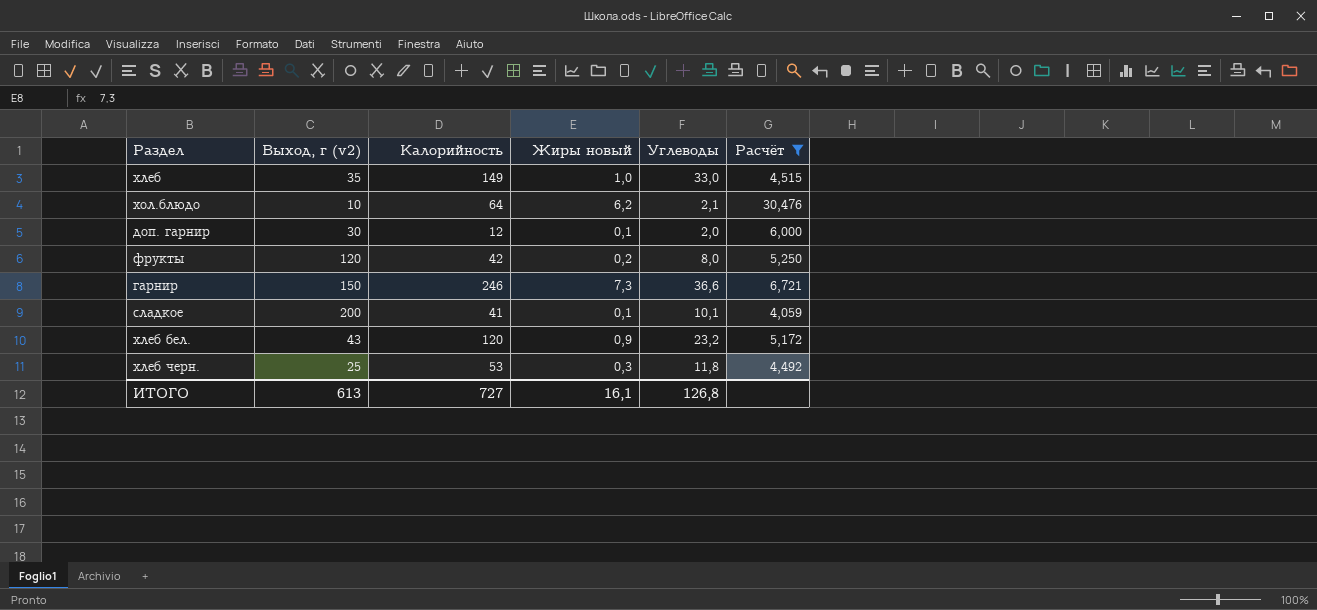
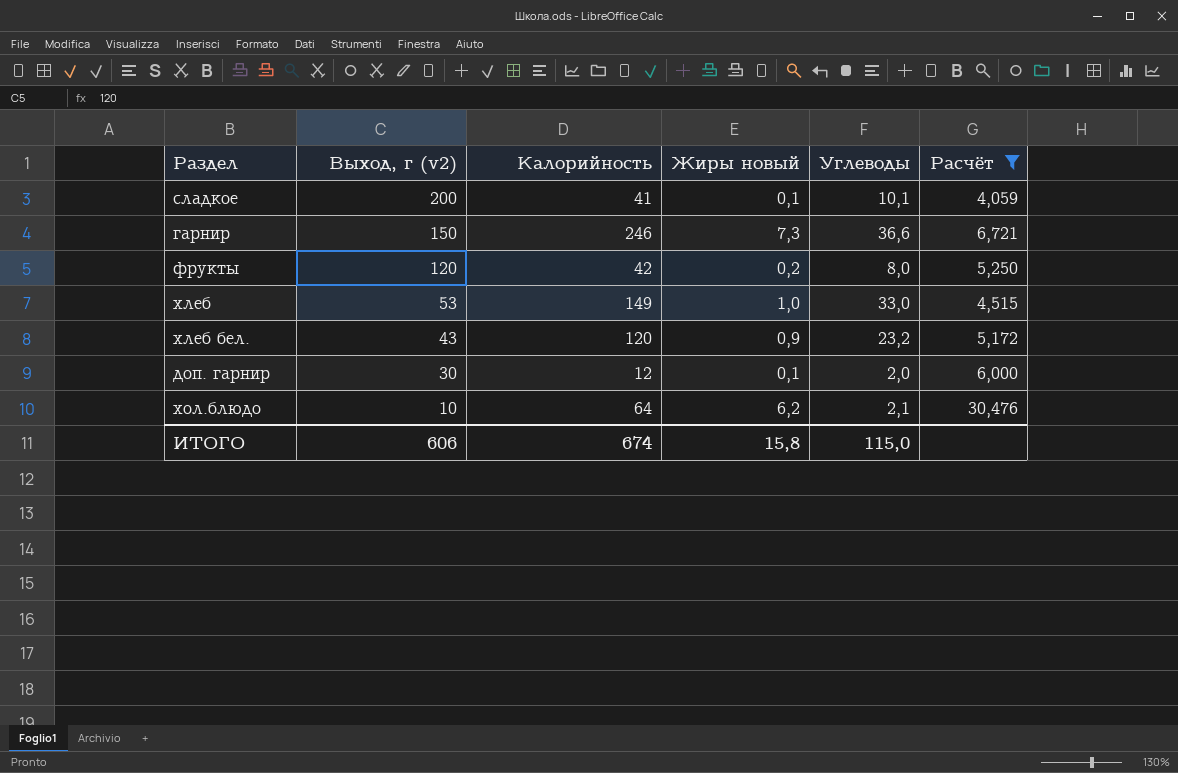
row order: none -> Выход, г (v2) descending
row хлеб черн.: 25 | 53 | 0,3 | 11,8 | 4,492 -> none
хлеб | Выход, г (v2): 35 -> 53
ИТОГО | Выход, г (v2): 613 -> 606
ИТОГО | Калорийность: 727 -> 674
ИТОГО | Жиры новый: 16,1 -> 15,8
ИТОГО | Углеводы: 126,8 -> 115,0

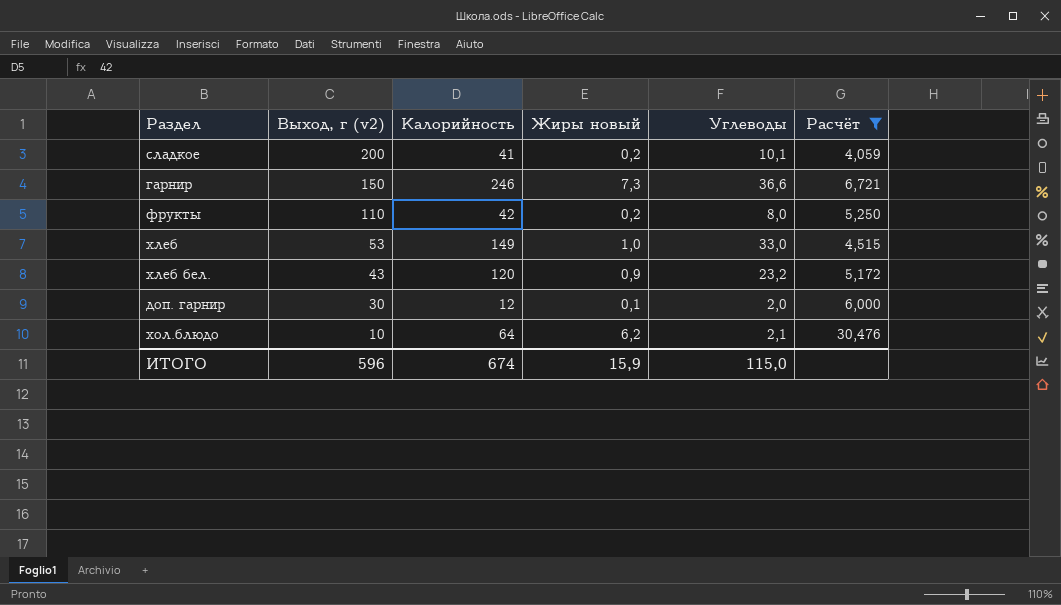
сладкое | Жиры новый: 0,1 -> 0,2
фрукты | Выход, г (v2): 120 -> 110
ИТОГО | Выход, г (v2): 606 -> 596
ИТОГО | Жиры новый: 15,8 -> 15,9

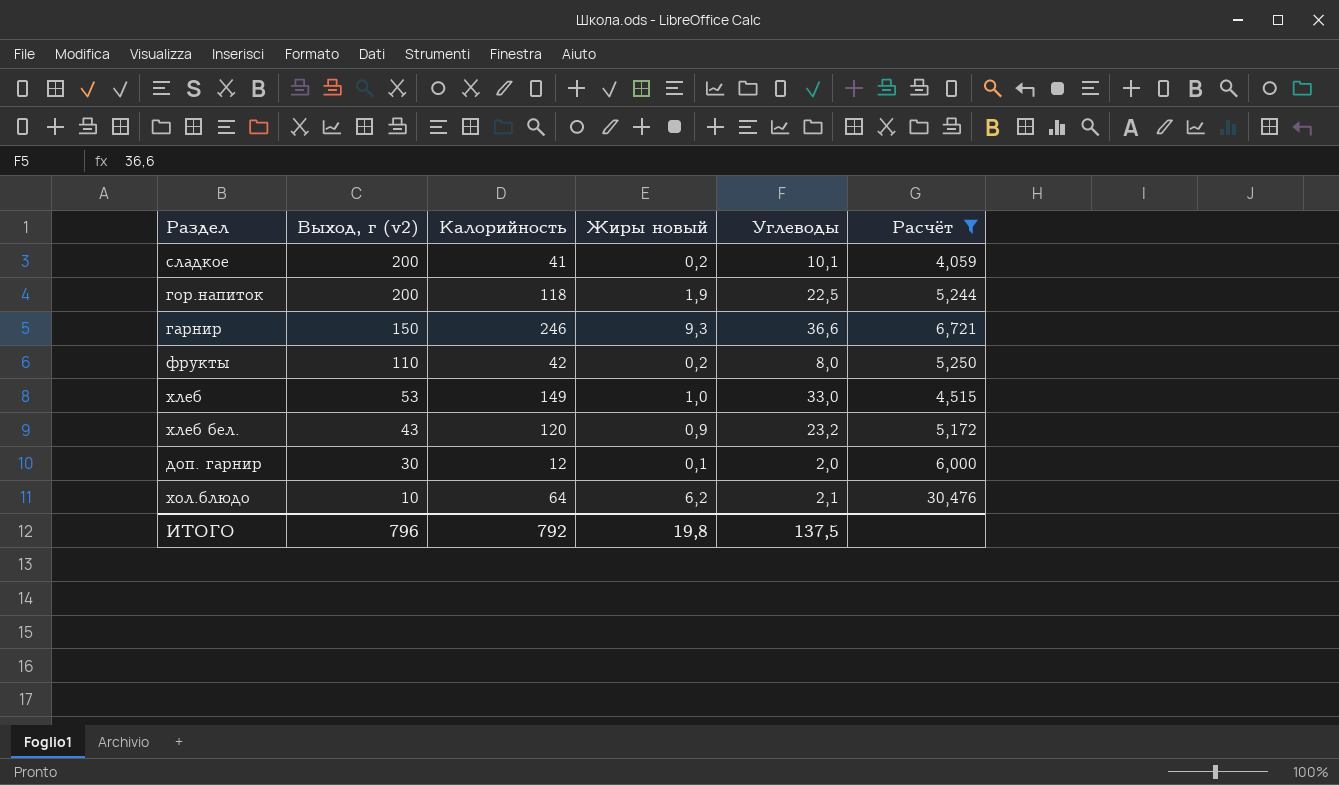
row гор.напиток: none -> 200 | 118 | 1,9 | 22,5 | 5,244
гарнир | Жиры новый: 7,3 -> 9,3
ИТОГО | Выход, г (v2): 596 -> 796
ИТОГО | Калорийность: 674 -> 792
ИТОГО | Жиры новый: 15,9 -> 19,8
ИТОГО | Углеводы: 115,0 -> 137,5

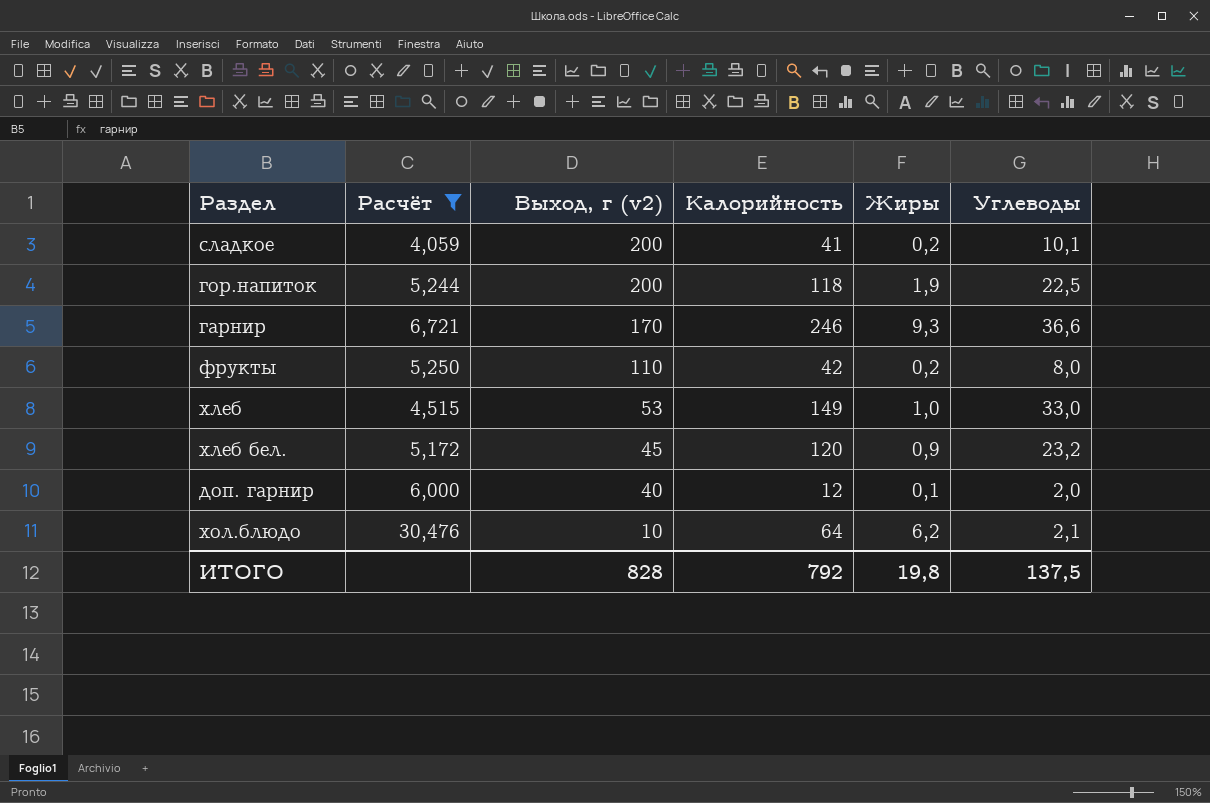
column Расчёт | position: 6 -> 2
column name: Жиры новый -> Жиры
гарнир | Выход, г (v2): 150 -> 170
хлеб бел. | Выход, г (v2): 43 -> 45
доп. гарнир | Выход, г (v2): 30 -> 40
ИТОГО | Выход, г (v2): 796 -> 828

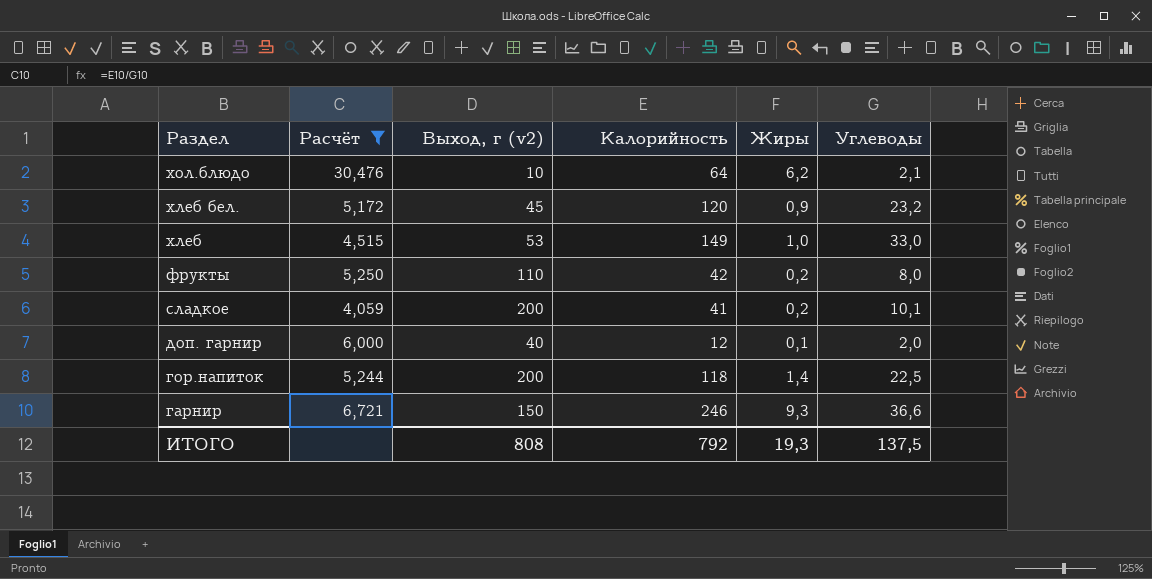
row order: Выход, г (v2) descending -> Раздел descending
гор.напиток | Жиры: 1,9 -> 1,4
гарнир | Выход, г (v2): 170 -> 150
ИТОГО | Выход, г (v2): 828 -> 808
ИТОГО | Жиры: 19,8 -> 19,3

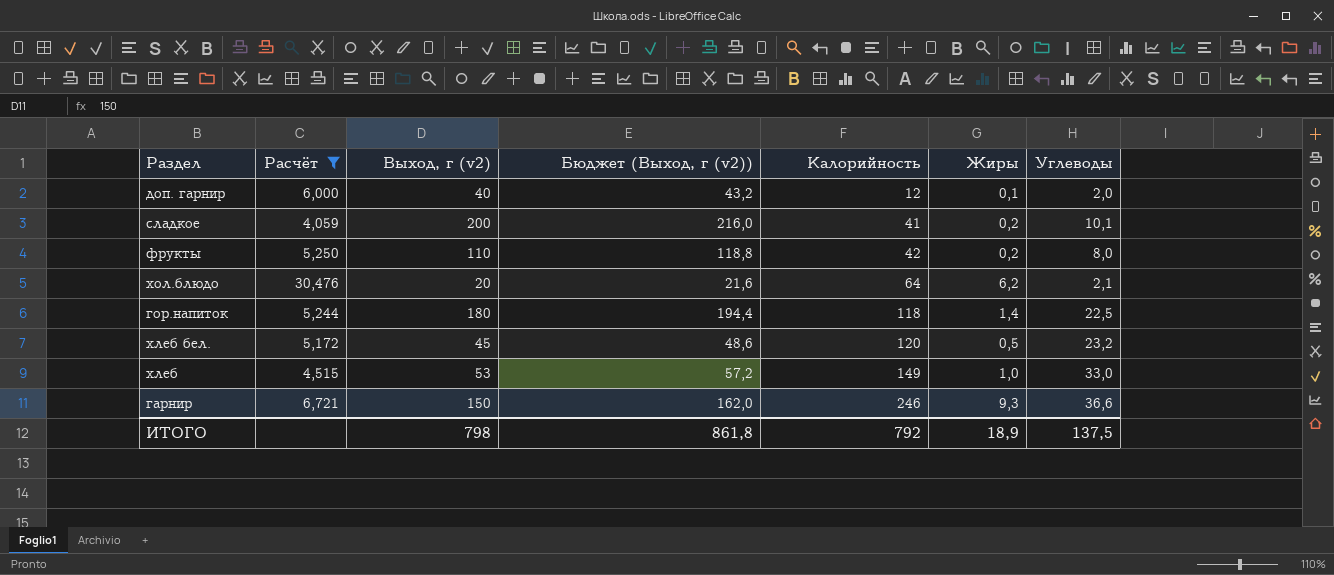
row order: Раздел descending -> Калорийность ascending
column Бюджет (Выход, г (v2)) | formula: none -> [Выход, г (v2)] * 1,08
хол.блюдо | Выход, г (v2): 10 -> 20
гор.напиток | Выход, г (v2): 200 -> 180
хлеб бел. | Жиры: 0,9 -> 0,5
ИТОГО | Выход, г (v2): 808 -> 798
ИТОГО | Жиры: 19,3 -> 18,9

